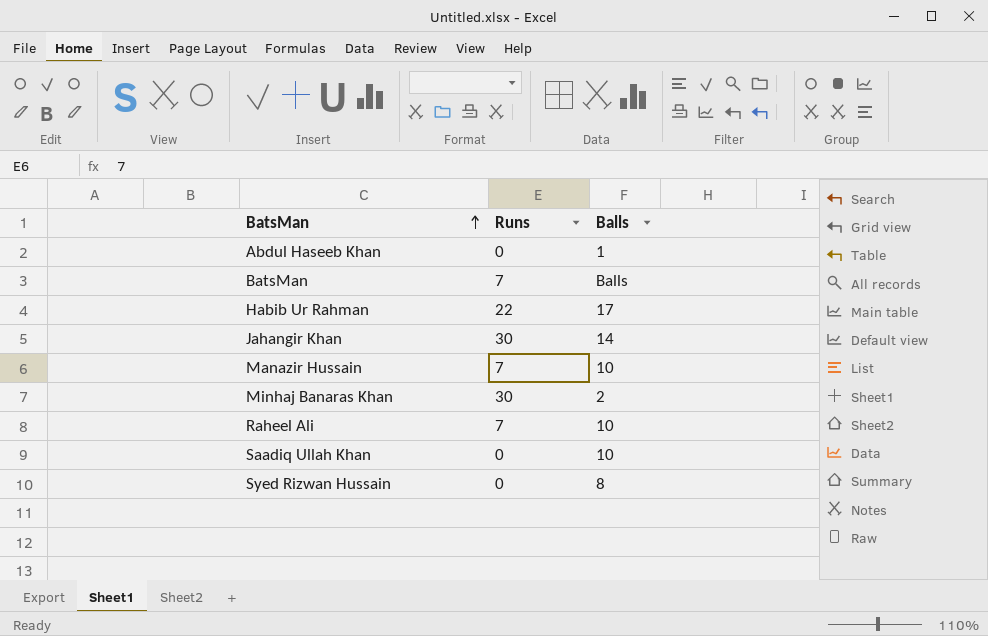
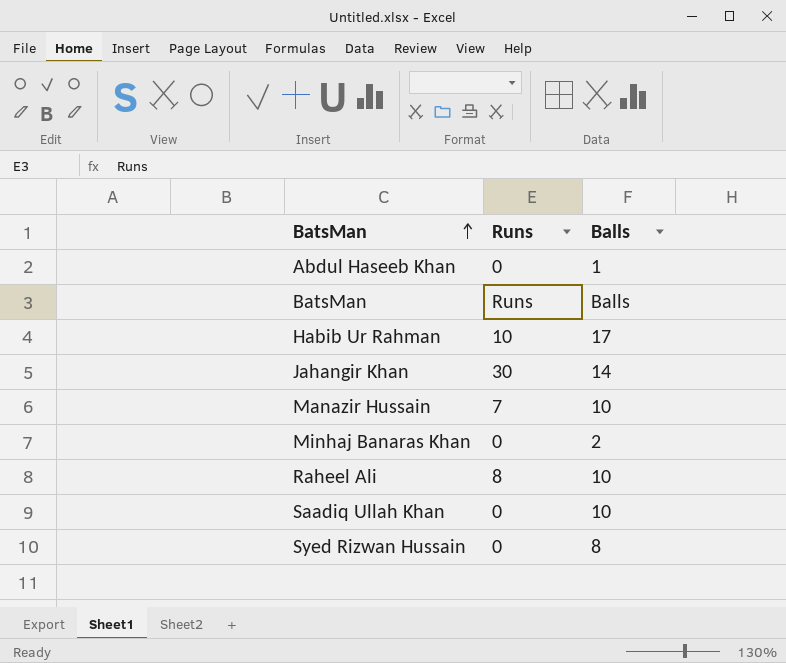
BatsMan | Runs: 7 -> Runs
Habib Ur Rahman | Runs: 22 -> 10
Minhaj Banaras Khan | Runs: 30 -> 0
Raheel Ali | Runs: 7 -> 8

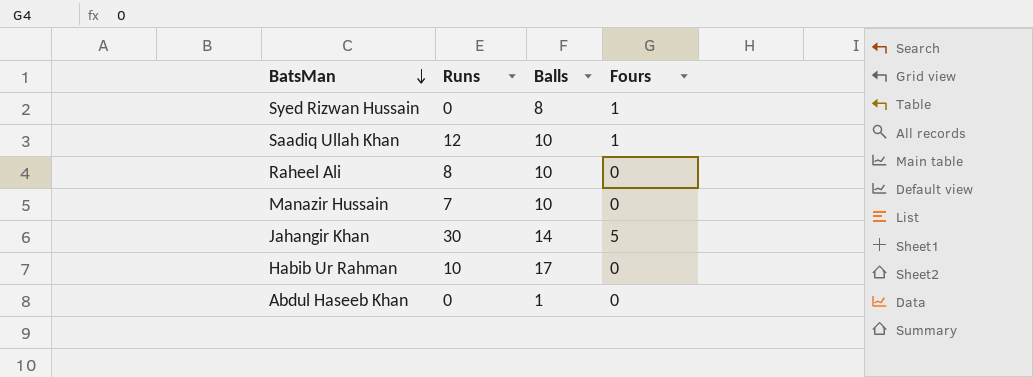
row order: BatsMan ascending -> BatsMan descending
column Fours | position: none -> 4
row BatsMan: Runs | Balls -> none
row Minhaj Banaras Khan: 0 | 2 -> none
Saadiq Ullah Khan | Runs: 0 -> 12

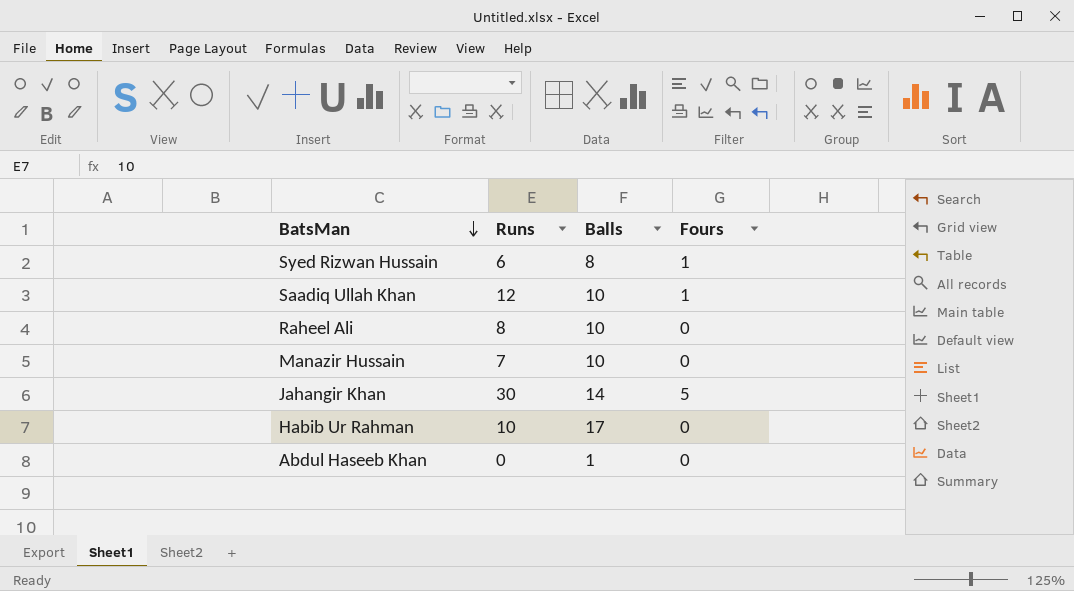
Syed Rizwan Hussain | Runs: 0 -> 6

